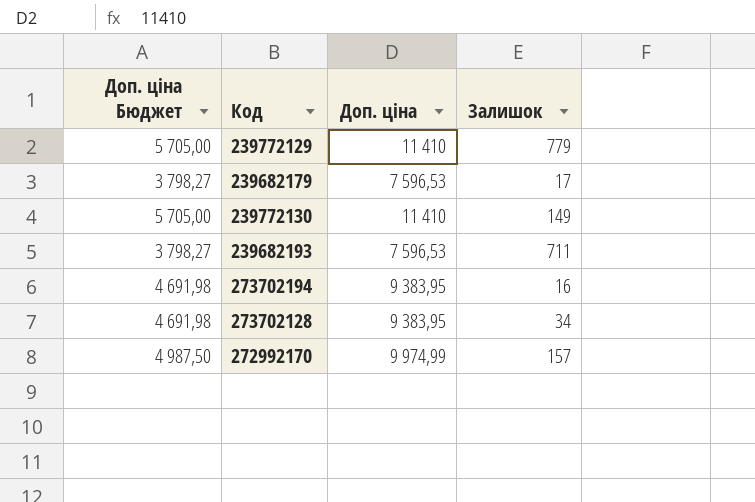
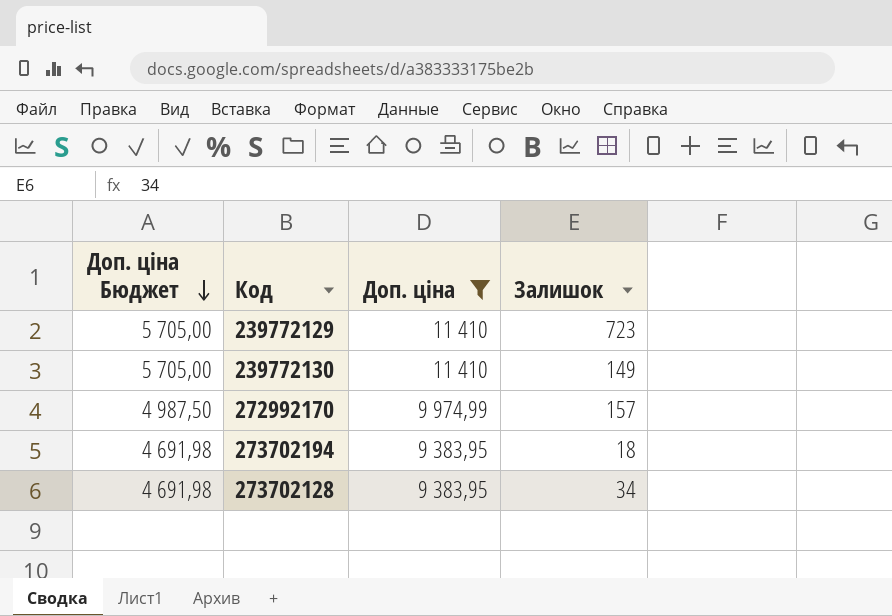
filter: none -> Доп. ціна != 7 596,53
row order: none -> Доп. ціна Бюджет descending
239772129 | Залишок: 779 -> 723
273702194 | Залишок: 16 -> 18

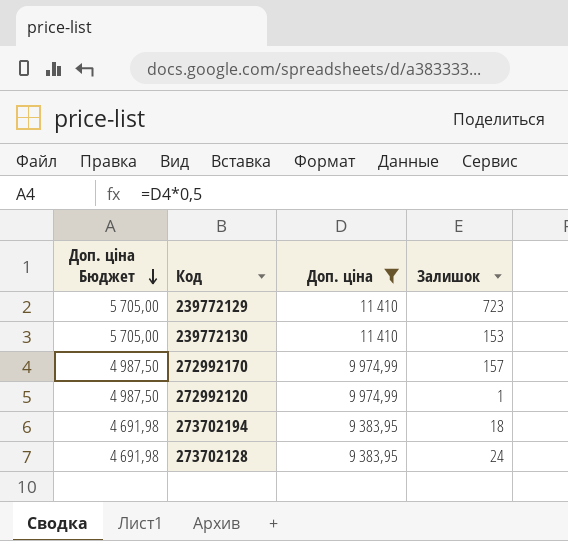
239772130 | Залишок: 149 -> 153
row 272992120: none -> 4 987,50 | 9 974,99 | 1
273702128 | Залишок: 34 -> 24

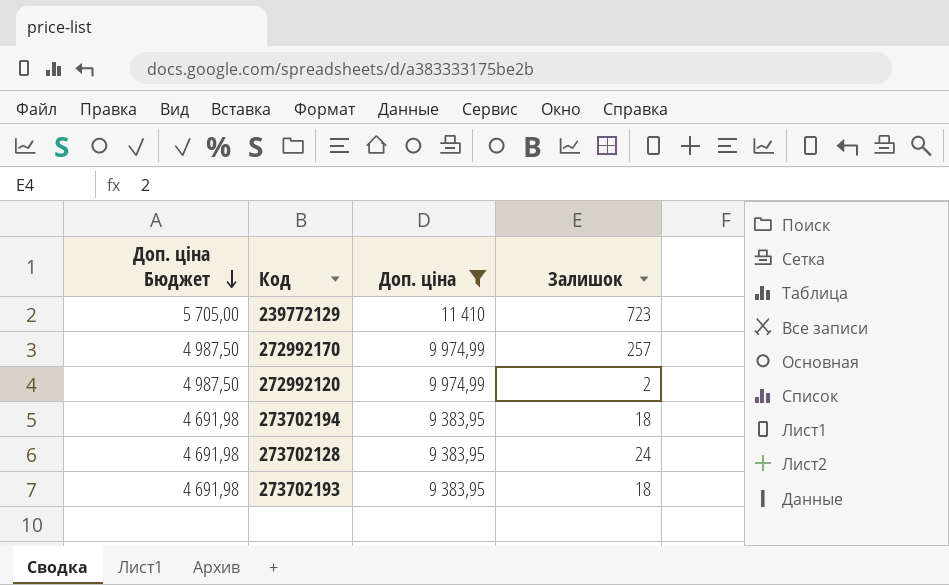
row 239772130: 5 705,00 | 11 410 | 153 -> none
272992170 | Залишок: 157 -> 257
272992120 | Залишок: 1 -> 2
row 273702193: none -> 4 691,98 | 9 383,95 | 18

